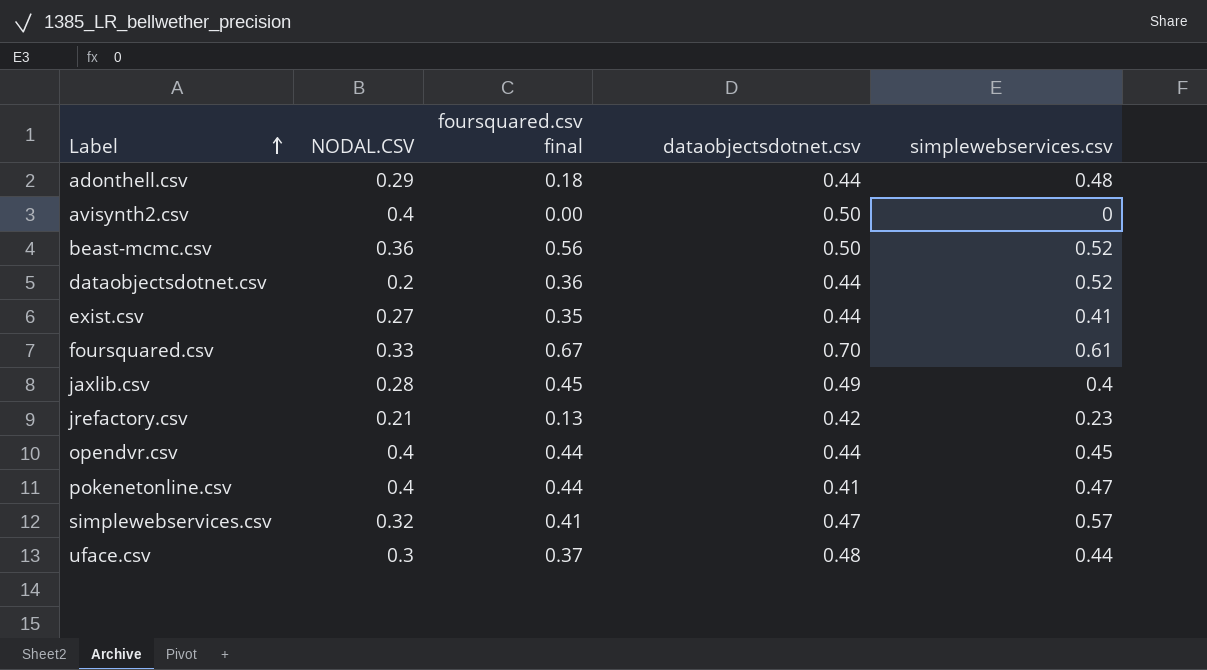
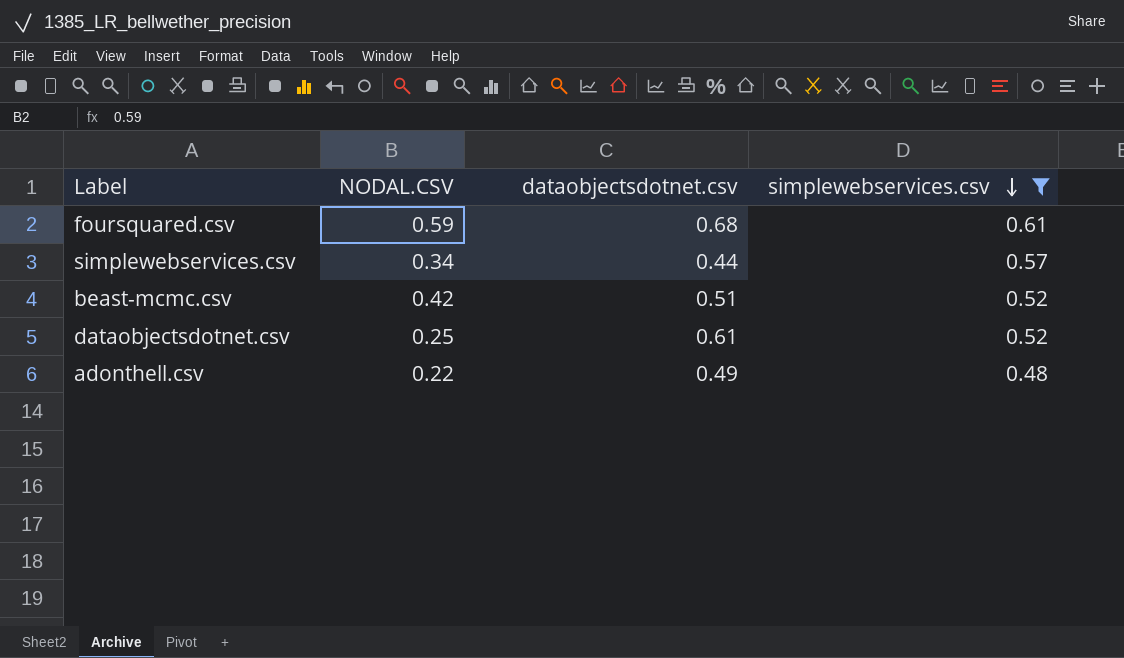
filter: none -> simplewebservices.csv >= 0.48
row order: Label ascending -> simplewebservices.csv descending
column foursquared.csv final | position: 3 -> none
foursquared.csv | NODAL.CSV: 0.33 -> 0.59
foursquared.csv | dataobjectsdotnet.csv: 0.70 -> 0.68
simplewebservices.csv | NODAL.CSV: 0.32 -> 0.34
simplewebservices.csv | dataobjectsdotnet.csv: 0.47 -> 0.44
beast-mcmc.csv | NODAL.CSV: 0.36 -> 0.42
beast-mcmc.csv | dataobjectsdotnet.csv: 0.50 -> 0.51
dataobjectsdotnet.csv | NODAL.CSV: 0.2 -> 0.25
dataobjectsdotnet.csv | dataobjectsdotnet.csv: 0.44 -> 0.61
adonthell.csv | NODAL.CSV: 0.29 -> 0.22
adonthell.csv | dataobjectsdotnet.csv: 0.44 -> 0.49

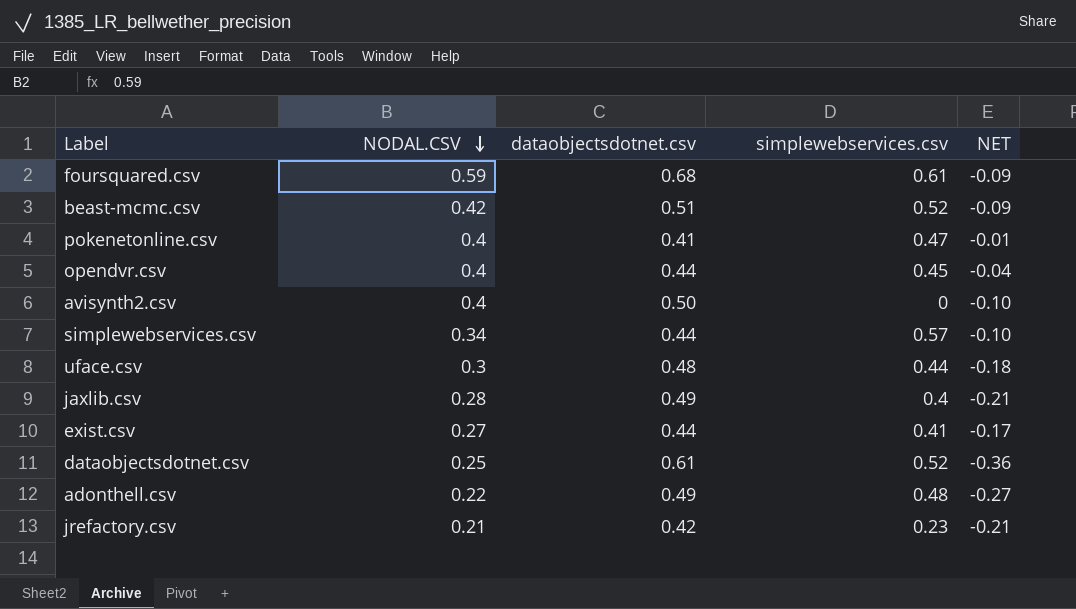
filter: simplewebservices.csv >= 0.48 -> none
row order: simplewebservices.csv descending -> NODAL.CSV descending
column NET | formula: none -> [NODAL.CSV] - [dataobjectsdotnet.csv]

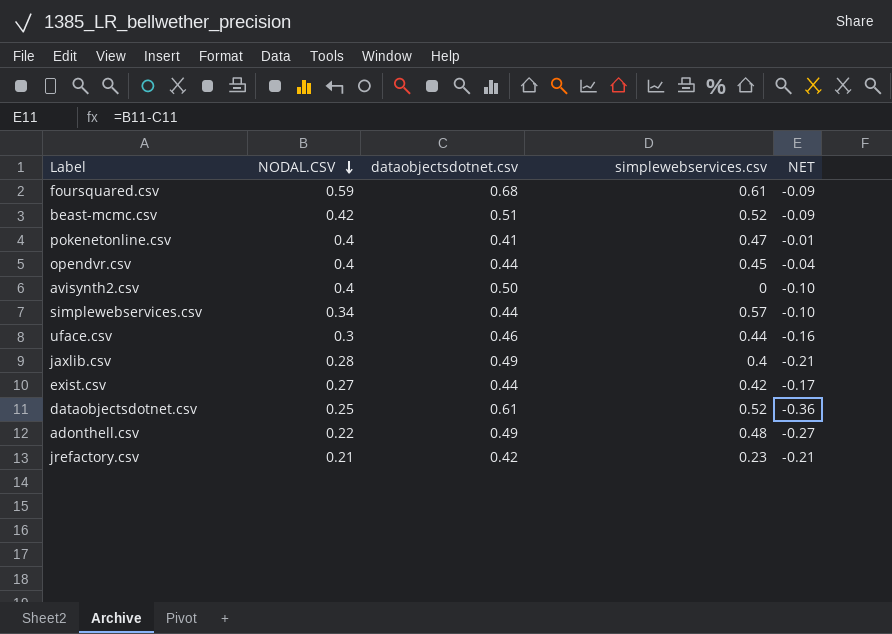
uface.csv | dataobjectsdotnet.csv: 0.48 -> 0.46
uface.csv | NET: -0.18 -> -0.16
exist.csv | simplewebservices.csv: 0.41 -> 0.42

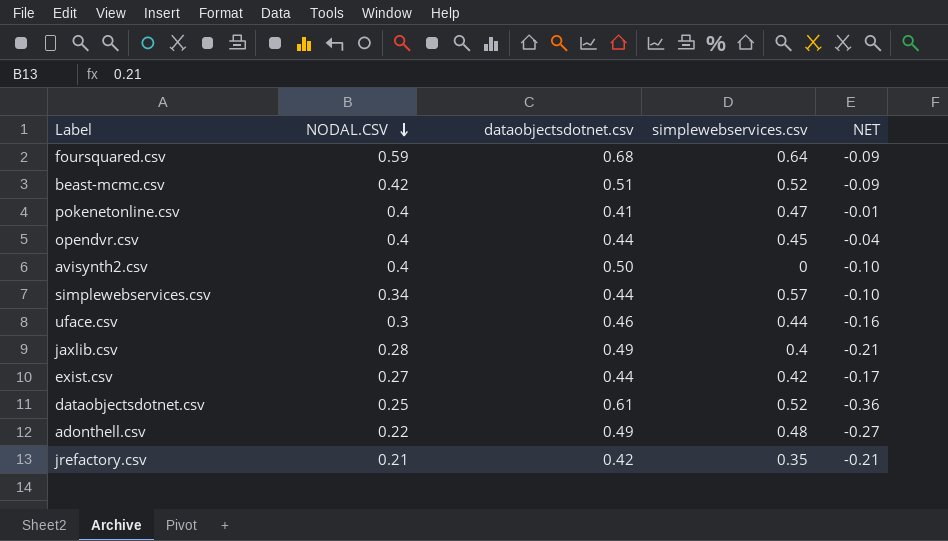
foursquared.csv | simplewebservices.csv: 0.61 -> 0.64
jrefactory.csv | simplewebservices.csv: 0.23 -> 0.35

